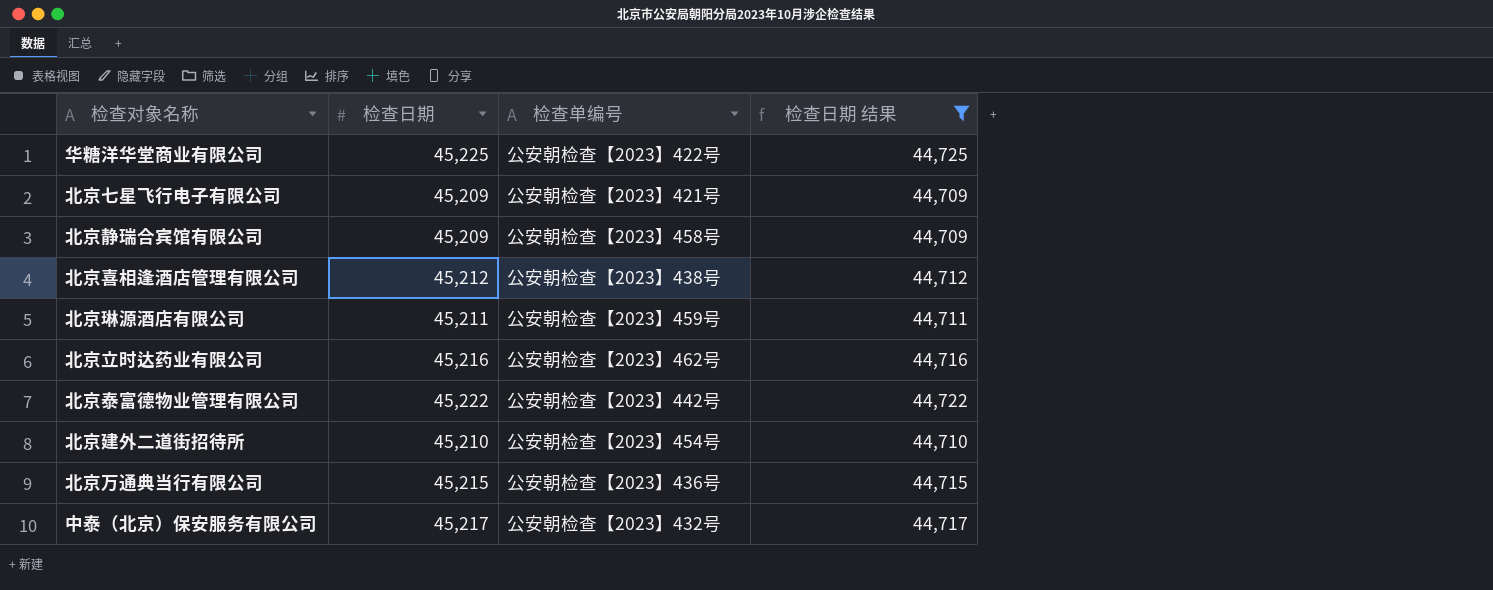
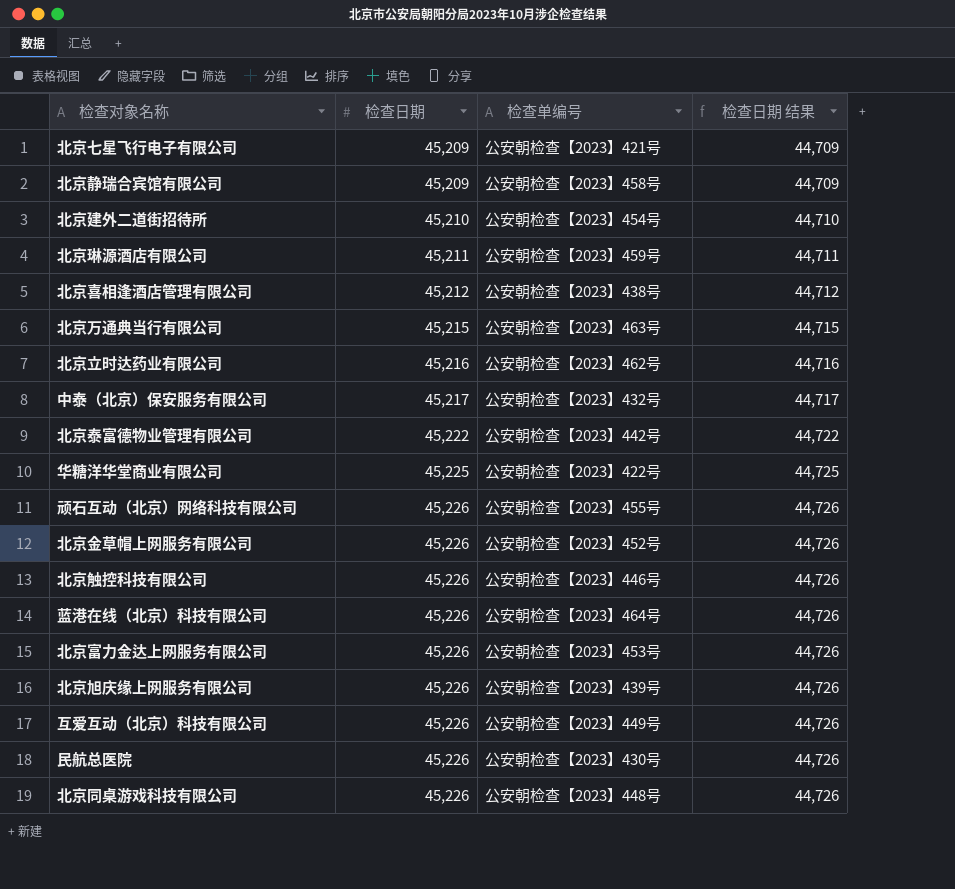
filter: 检查日期 结果 != 44,726 -> none
row order: none -> 检查日期 ascending
北京万通典当行有限公司 | 检查单编号: 公安朝检查【2023】436号 -> 公安朝检查【2023】463号

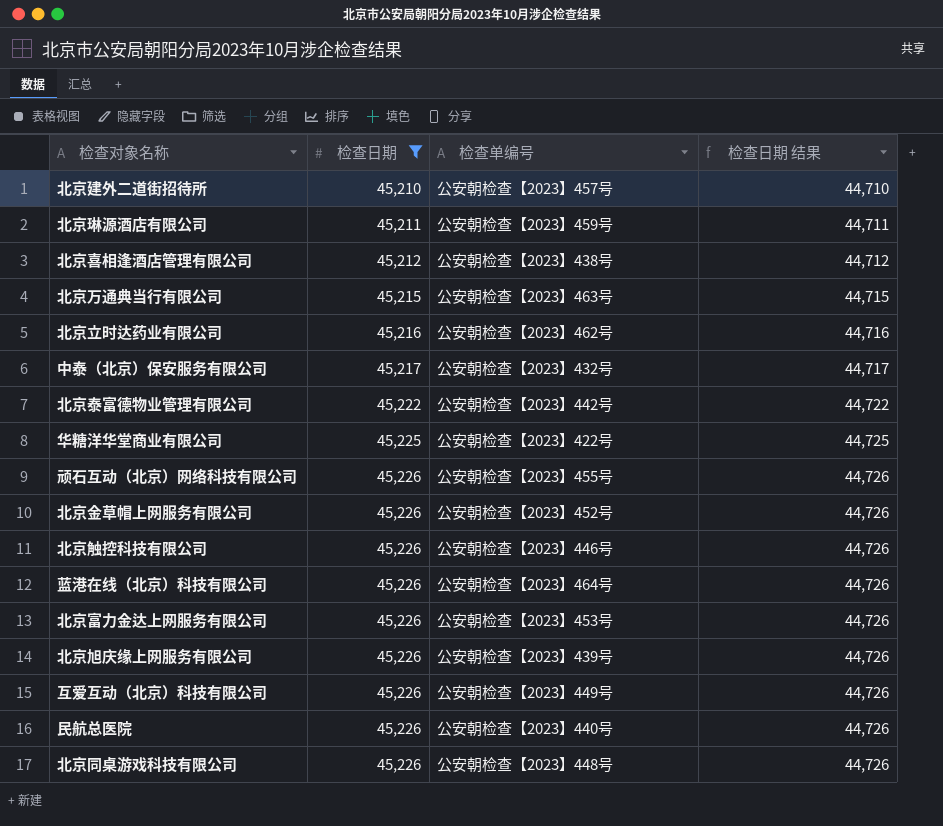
filter: none -> 检查日期 != 45,209
北京建外二道街招待所 | 检查单编号: 公安朝检查【2023】454号 -> 公安朝检查【2023】457号
民航总医院 | 检查单编号: 公安朝检查【2023】430号 -> 公安朝检查【2023】440号

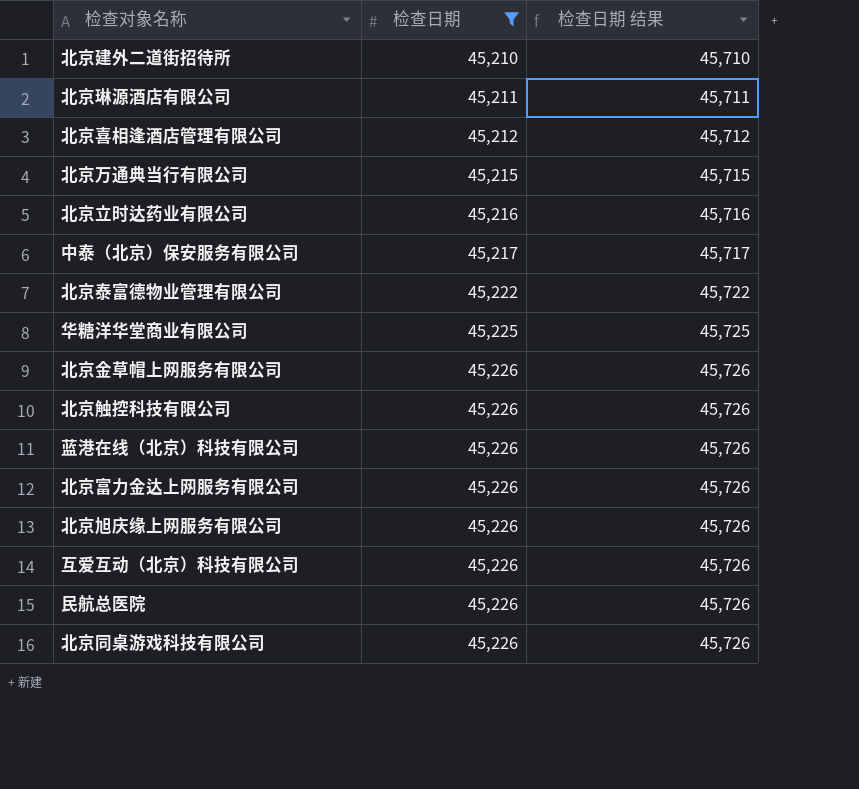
column 检查单编号 | position: 3 -> none
column 检查日期 结果 | formula: [检查日期] - 500 -> [检查日期] + 500
row 顽石互动（北京）网络科技有限公司: 45,226 | 公安朝检查【2023】455号 | 44,726 -> none

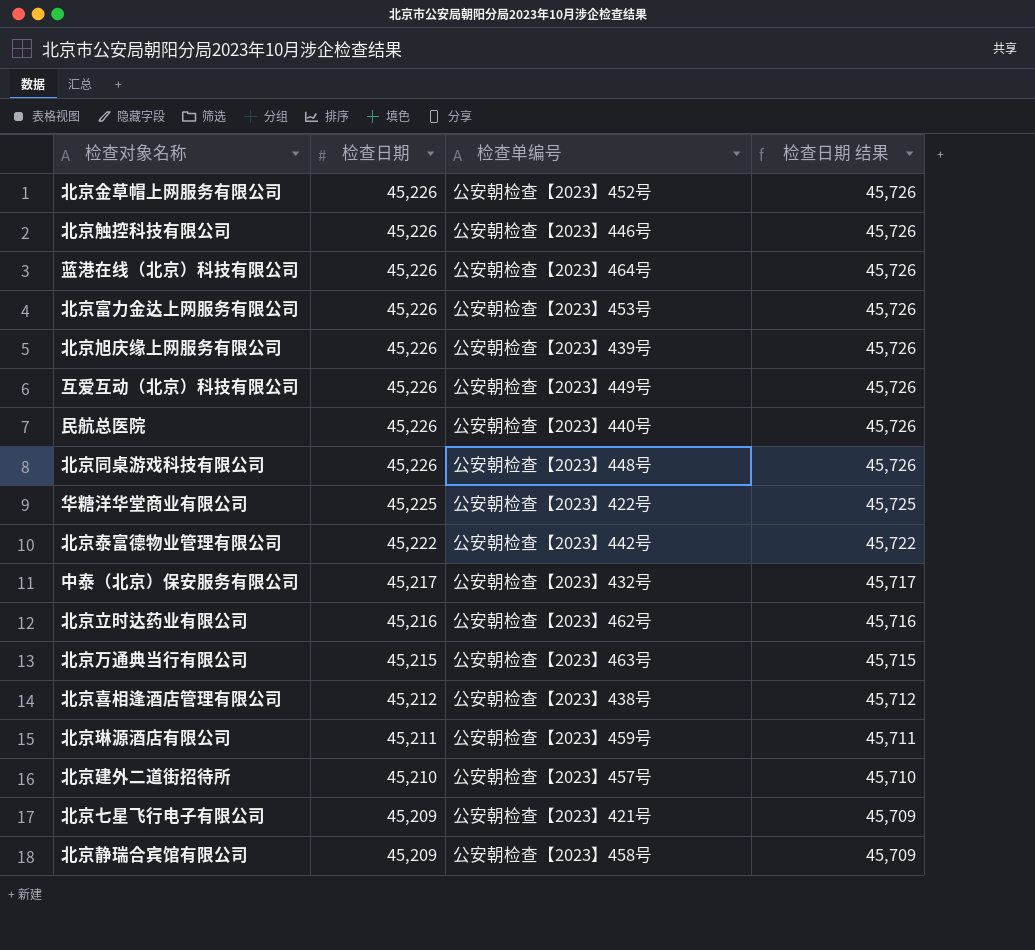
filter: 检查日期 != 45,209 -> none
row order: 检查日期 ascending -> 检查日期 descending
column 检查单编号 | position: none -> 3

